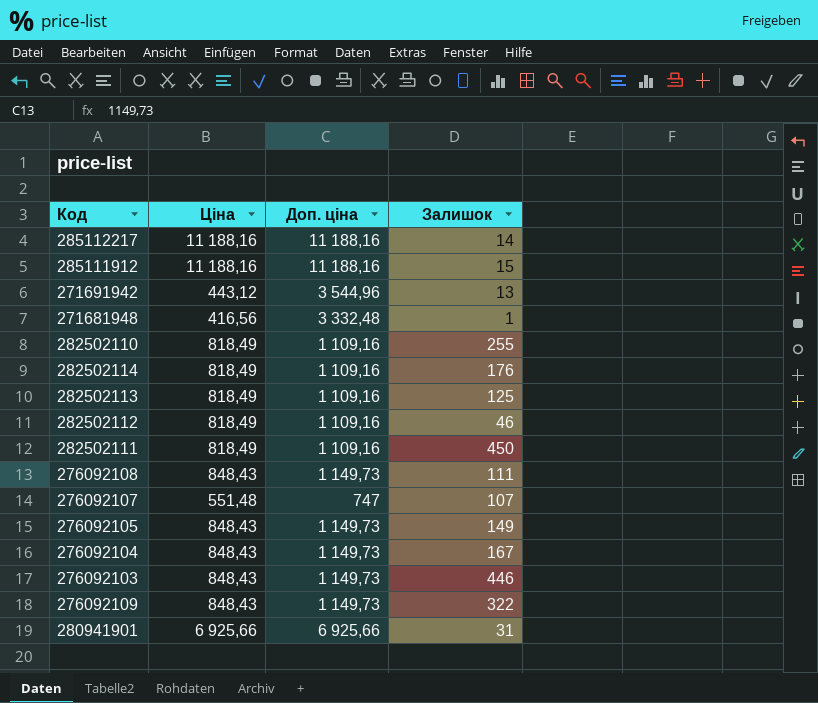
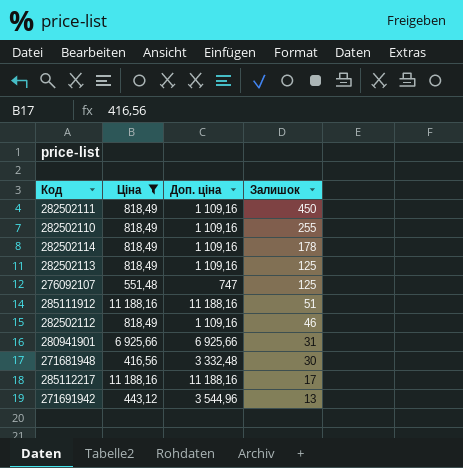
filter: none -> Ціна != 848,43
row order: none -> Залишок descending
282502114 | Залишок: 176 -> 178
276092107 | Залишок: 107 -> 125
285111912 | Залишок: 15 -> 51
271681948 | Залишок: 1 -> 30
285112217 | Залишок: 14 -> 17

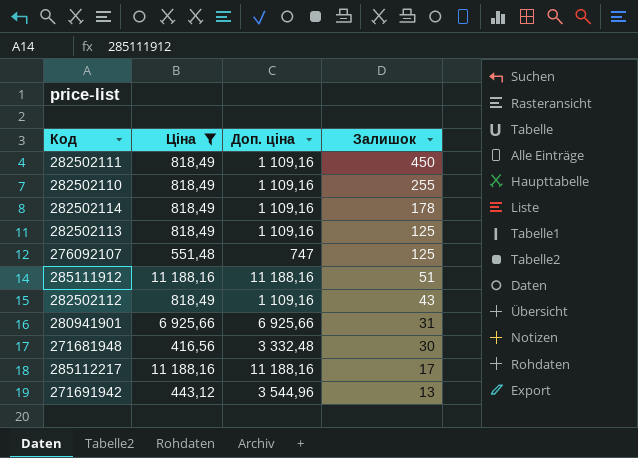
282502112 | Залишок: 46 -> 43

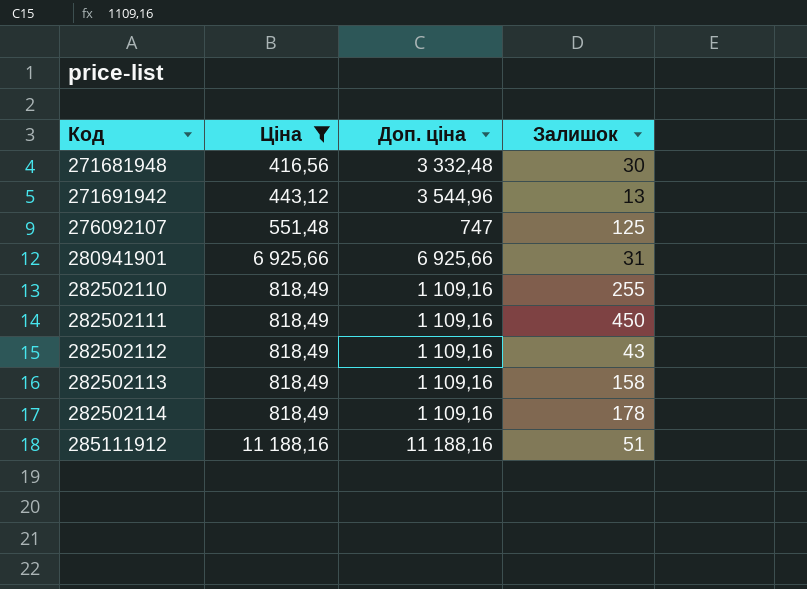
row order: Залишок descending -> Код ascending
row 285112217: 11 188,16 | 11 188,16 | 17 -> none
282502113 | Залишок: 125 -> 158

